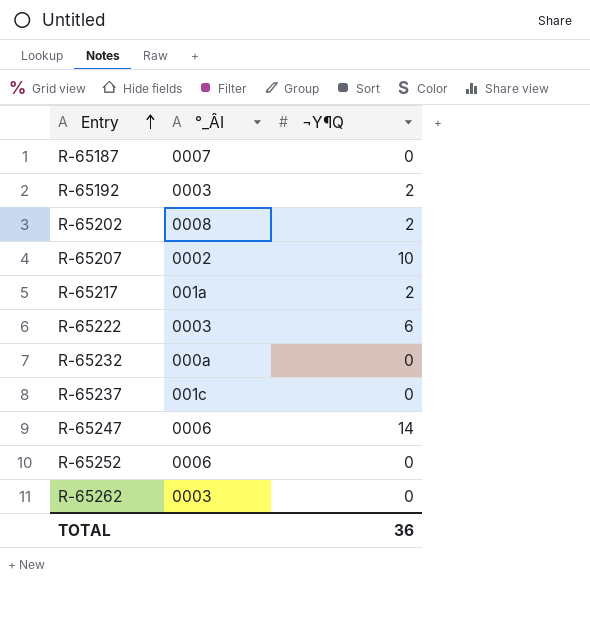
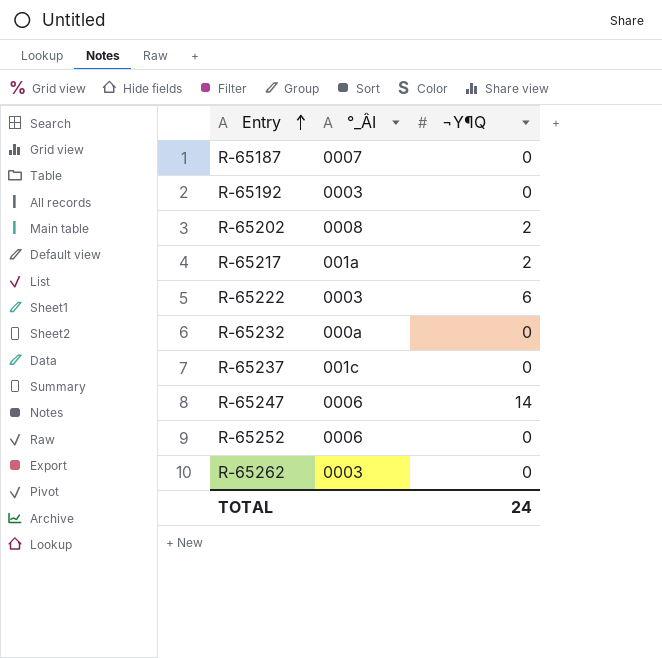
row R-65207: 0002 | 10 -> none
R-65192 | ¬Y¶Q: 2 -> 0
TOTAL | ¬Y¶Q: 36 -> 24

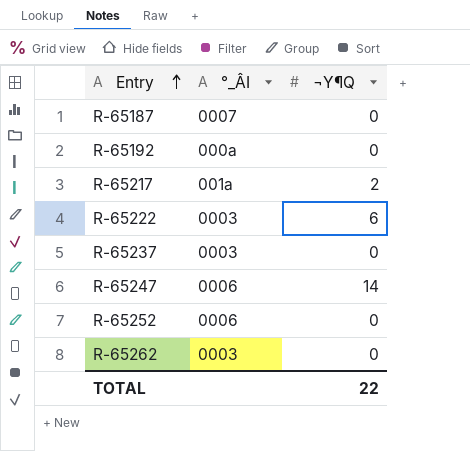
row R-65202: 0008 | 2 -> none
row R-65232: 000a | 0 -> none
R-65192 | °_ÂI: 0003 -> 000a
R-65237 | °_ÂI: 001c -> 0003
TOTAL | ¬Y¶Q: 24 -> 22

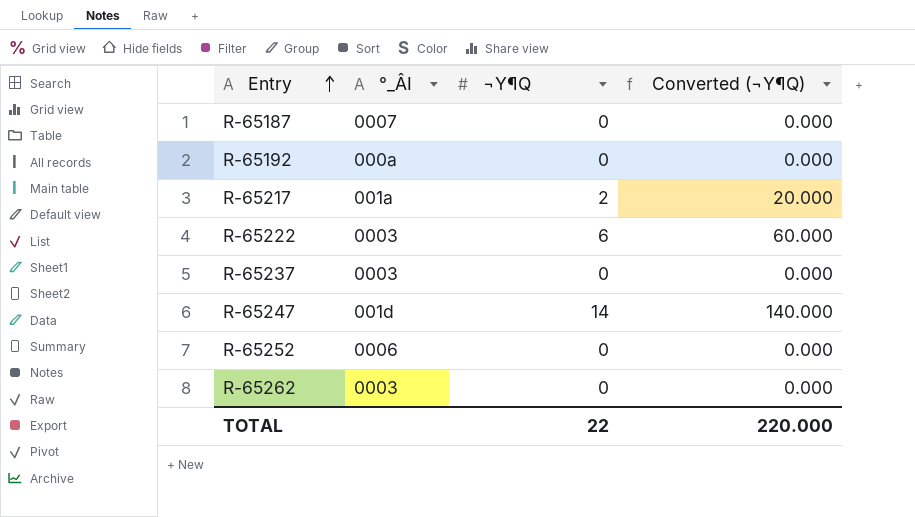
column Converted (¬Y¶Q) | formula: none -> [¬Y¶Q] * 10
R-65247 | °_ÂI: 0006 -> 001d

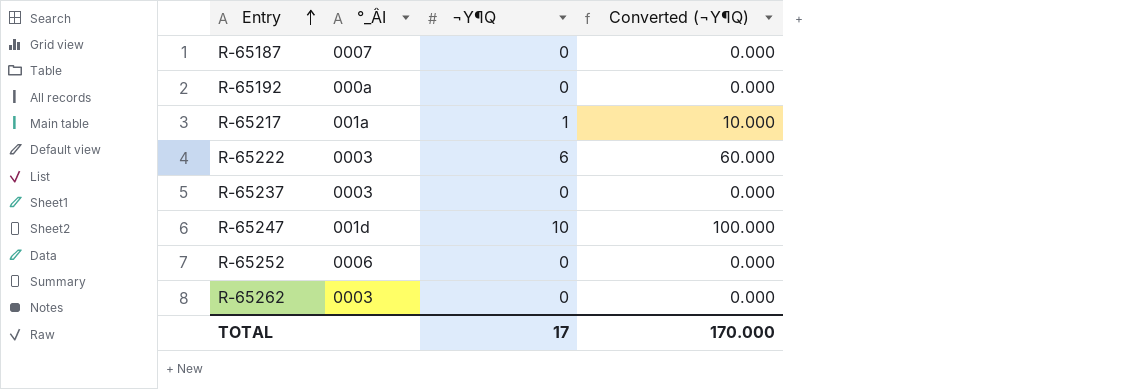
R-65217 | ¬Y¶Q: 2 -> 1
R-65217 | Converted (¬Y¶Q): 20.000 -> 10.000
R-65247 | ¬Y¶Q: 14 -> 10
R-65247 | Converted (¬Y¶Q): 140.000 -> 100.000
TOTAL | ¬Y¶Q: 22 -> 17
TOTAL | Converted (¬Y¶Q): 220.000 -> 170.000

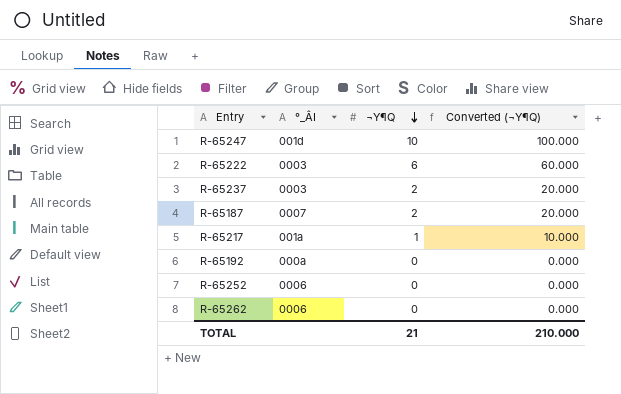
row order: Entry ascending -> ¬Y¶Q descending
R-65237 | ¬Y¶Q: 0 -> 2
R-65237 | Converted (¬Y¶Q): 0.000 -> 20.000
R-65187 | ¬Y¶Q: 0 -> 2
R-65187 | Converted (¬Y¶Q): 0.000 -> 20.000
R-65262 | °_ÂI: 0003 -> 0006
TOTAL | ¬Y¶Q: 17 -> 21
TOTAL | Converted (¬Y¶Q): 170.000 -> 210.000

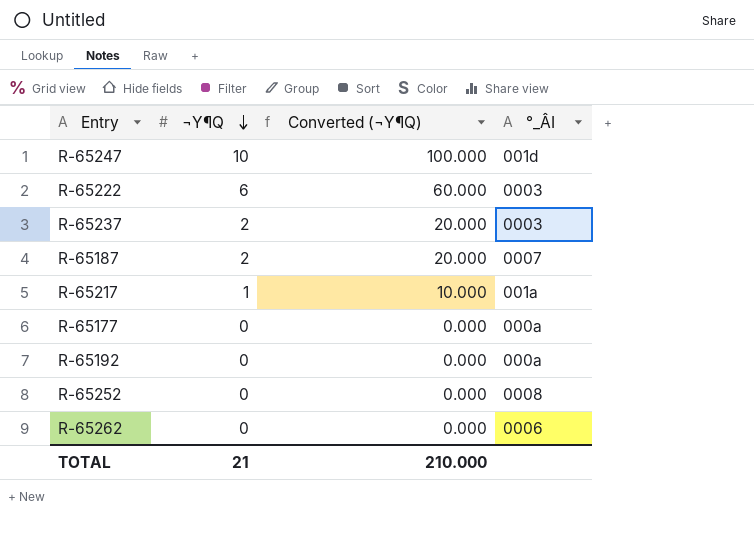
column °_ÂI | position: 2 -> 4
row R-65177: none -> 0 | 0.000 | 000a
R-65252 | °_ÂI: 0006 -> 0008

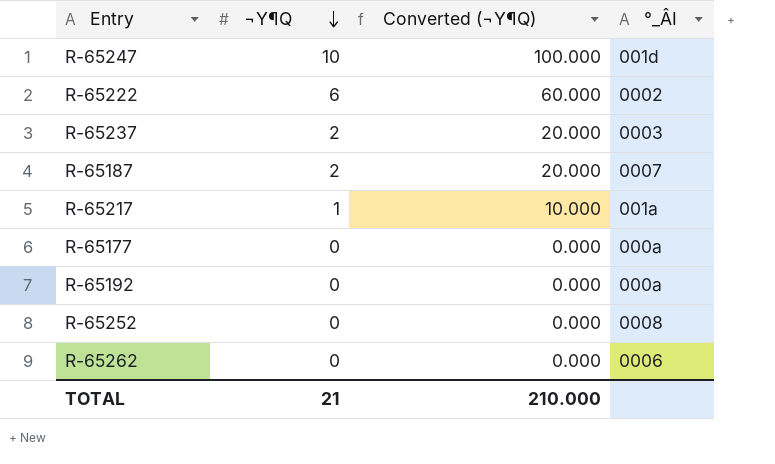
R-65222 | °_ÂI: 0003 -> 0002

